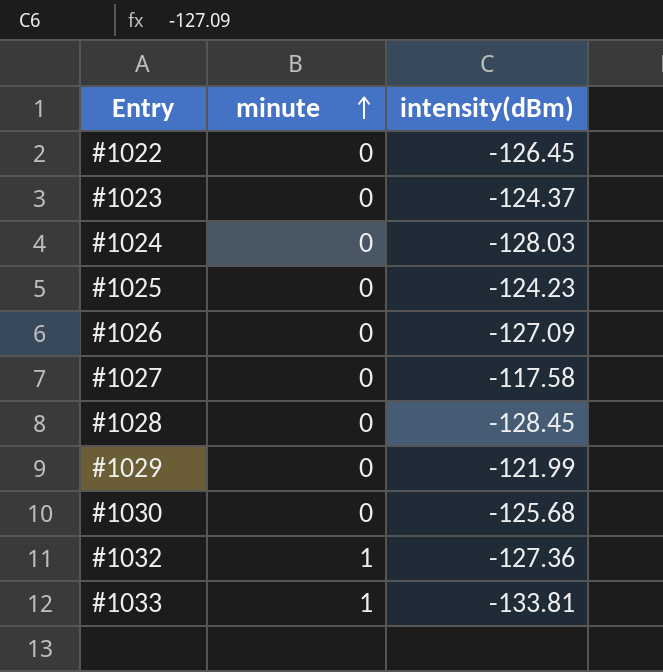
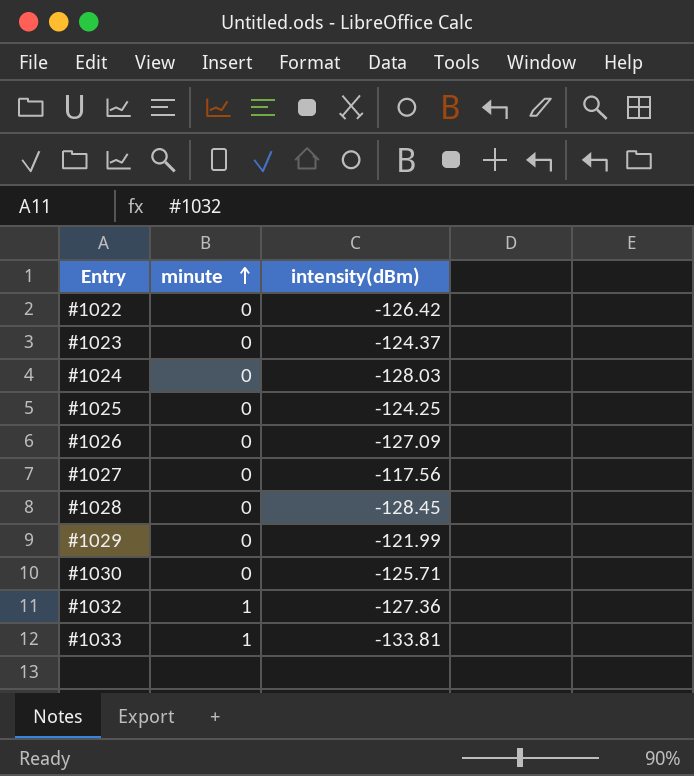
#1022 | intensity(dBm): -126.45 -> -126.42
#1025 | intensity(dBm): -124.23 -> -124.25
#1027 | intensity(dBm): -117.58 -> -117.56
#1030 | intensity(dBm): -125.68 -> -125.71

